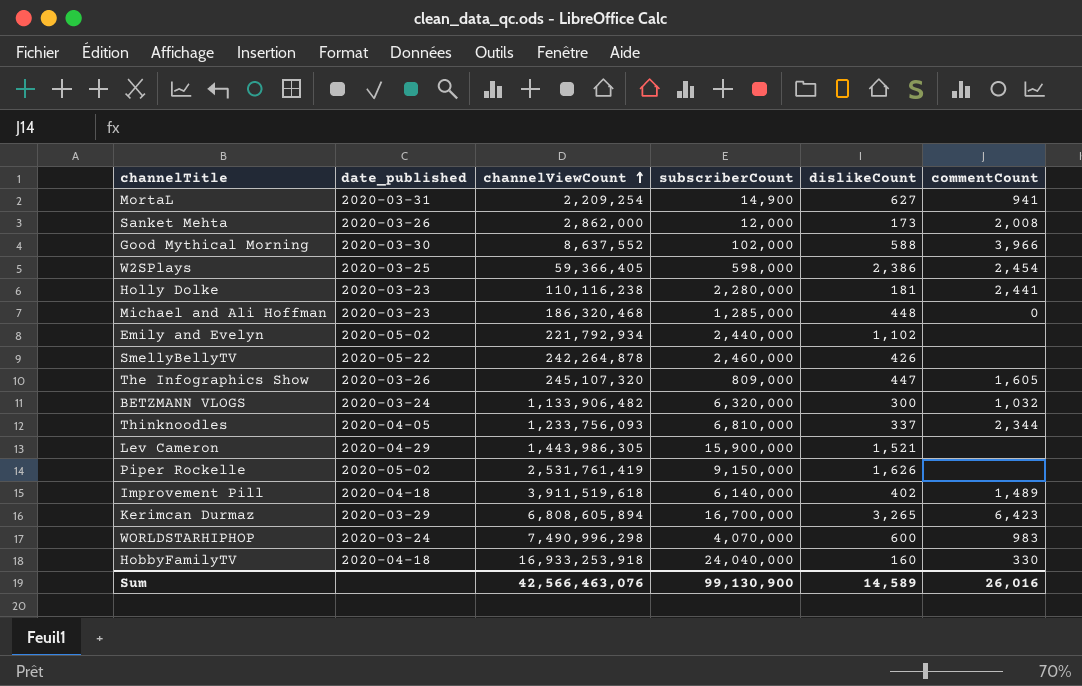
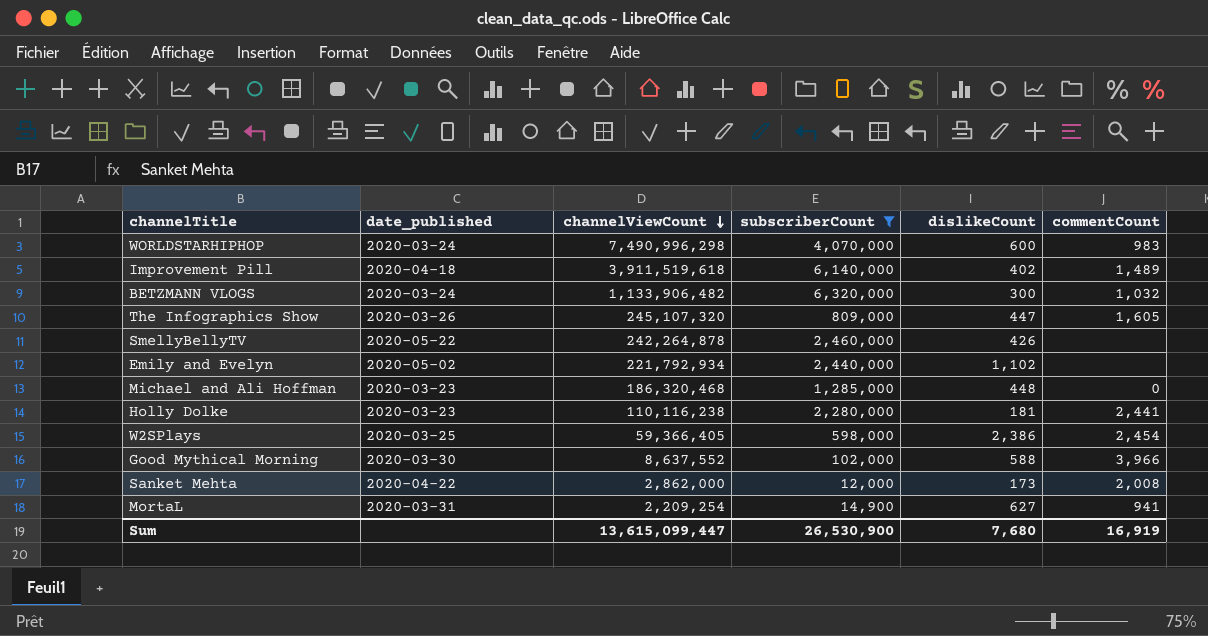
filter: none -> subscriberCount <= 6,320,000
row order: channelViewCount ascending -> channelViewCount descending
Sanket Mehta | date_published: 2020-03-26 -> 2020-04-22
Sum | channelViewCount: 42,566,463,076 -> 13,615,099,447
Sum | subscriberCount: 99,130,900 -> 26,530,900
Sum | dislikeCount: 14,589 -> 7,680
Sum | commentCount: 26,016 -> 16,919

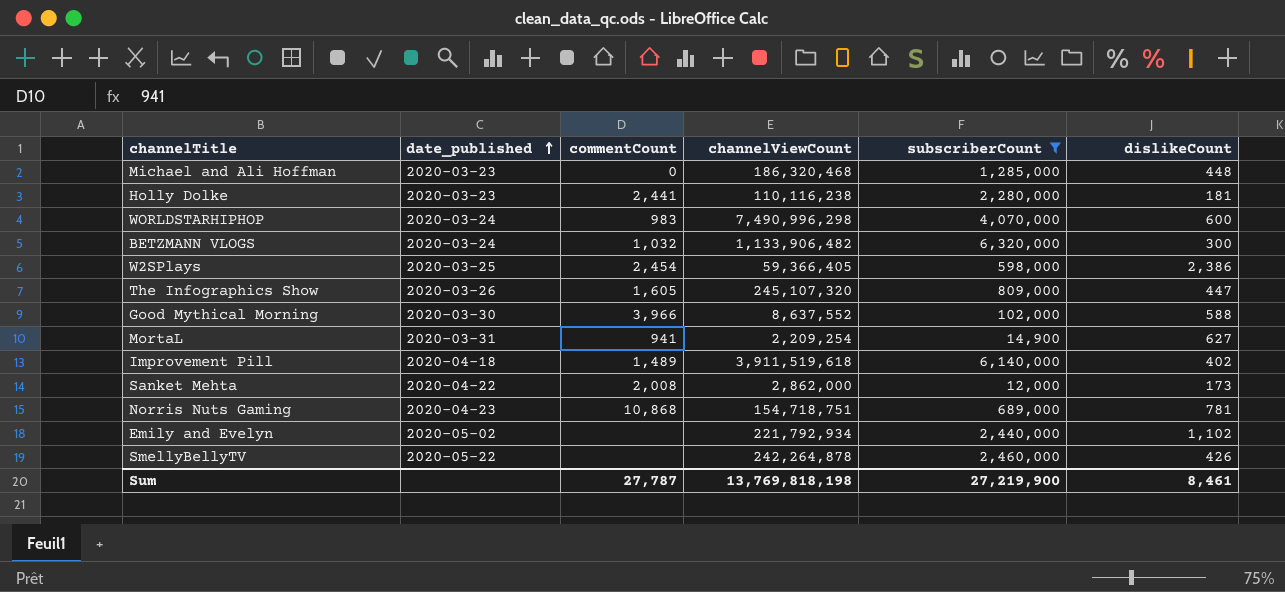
row order: channelViewCount descending -> date_published ascending
column commentCount | position: 6 -> 3
row Norris Nuts Gaming: none -> 2020-04-23 | 10,868 | 154,718,751 | 689,000 | 781
Sum | commentCount: 16,919 -> 27,787
Sum | channelViewCount: 13,615,099,447 -> 13,769,818,198
Sum | subscriberCount: 26,530,900 -> 27,219,900
Sum | dislikeCount: 7,680 -> 8,461

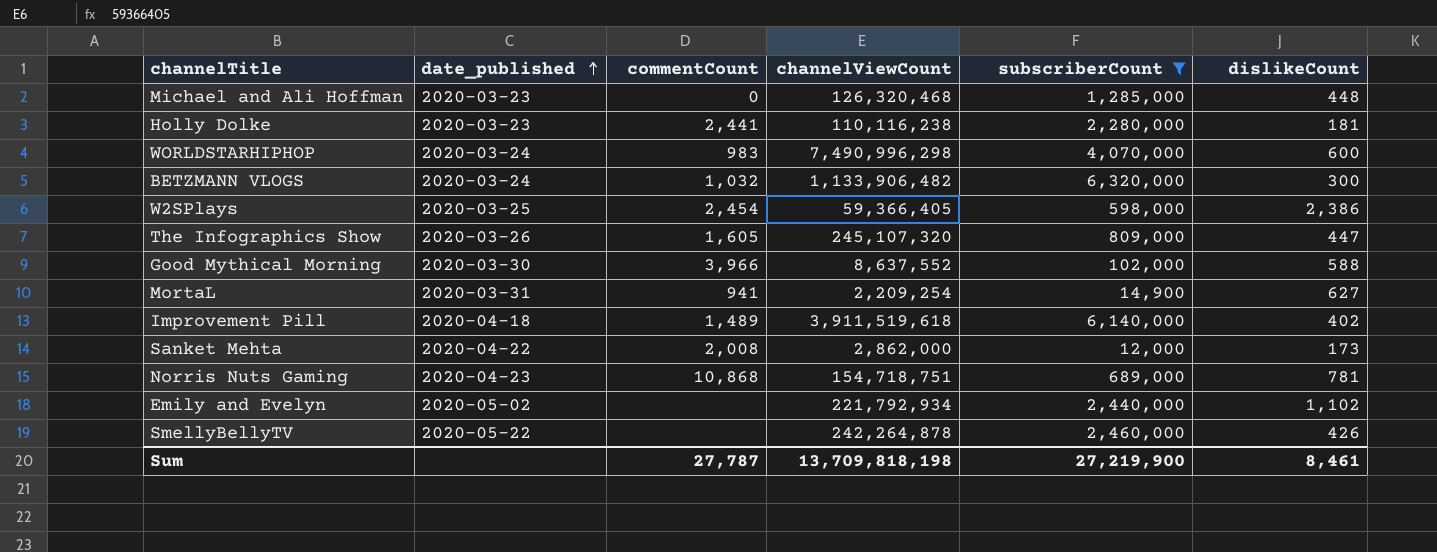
Michael and Ali Hoffman | channelViewCount: 186,320,468 -> 126,320,468
Sum | channelViewCount: 13,769,818,198 -> 13,709,818,198

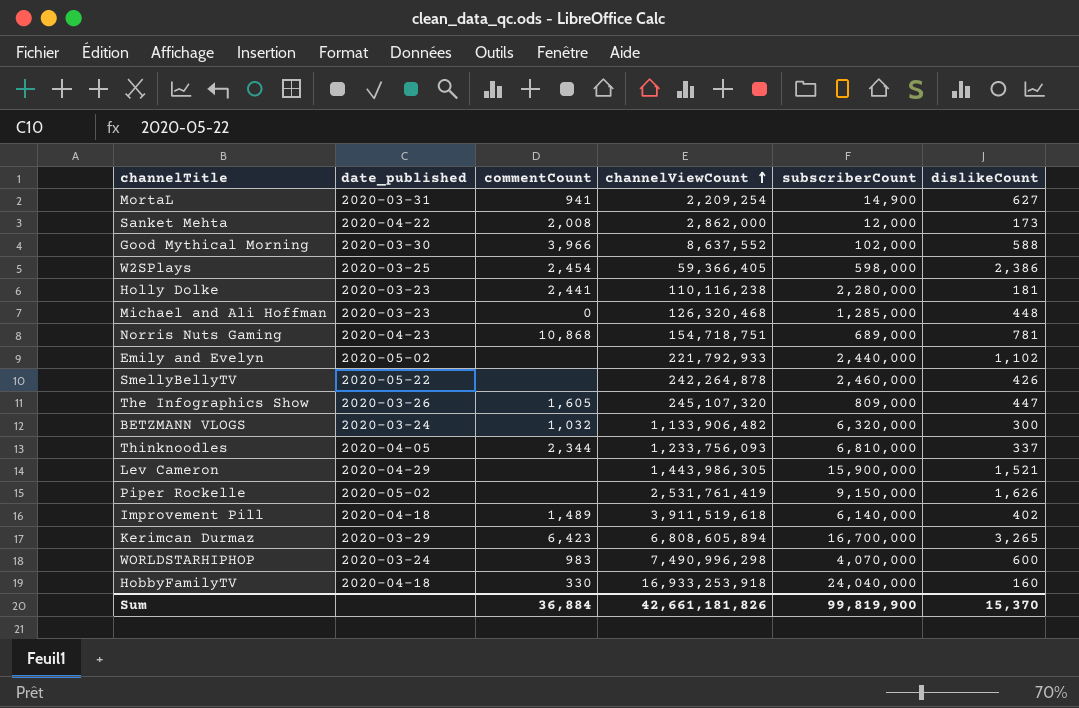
filter: subscriberCount <= 6,320,000 -> none
row order: date_published ascending -> channelViewCount ascending
Emily and Evelyn | channelViewCount: 221,792,934 -> 221,792,933
Sum | commentCount: 27,787 -> 36,884
Sum | channelViewCount: 13,709,818,198 -> 42,661,181,826
Sum | subscriberCount: 27,219,900 -> 99,819,900
Sum | dislikeCount: 8,461 -> 15,370

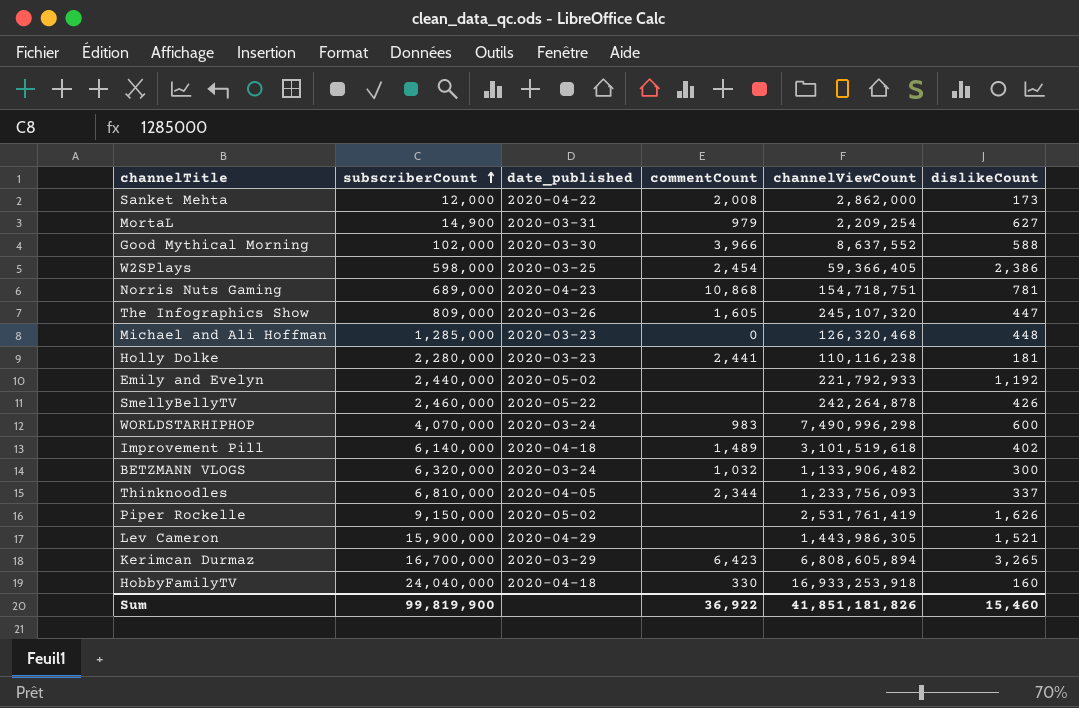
row order: channelViewCount ascending -> subscriberCount ascending
column subscriberCount | position: 5 -> 2
MortaL | commentCount: 941 -> 979
Emily and Evelyn | dislikeCount: 1,102 -> 1,192
Improvement Pill | channelViewCount: 3,911,519,618 -> 3,101,519,618
Sum | commentCount: 36,884 -> 36,922
Sum | channelViewCount: 42,661,181,826 -> 41,851,181,826
Sum | dislikeCount: 15,370 -> 15,460

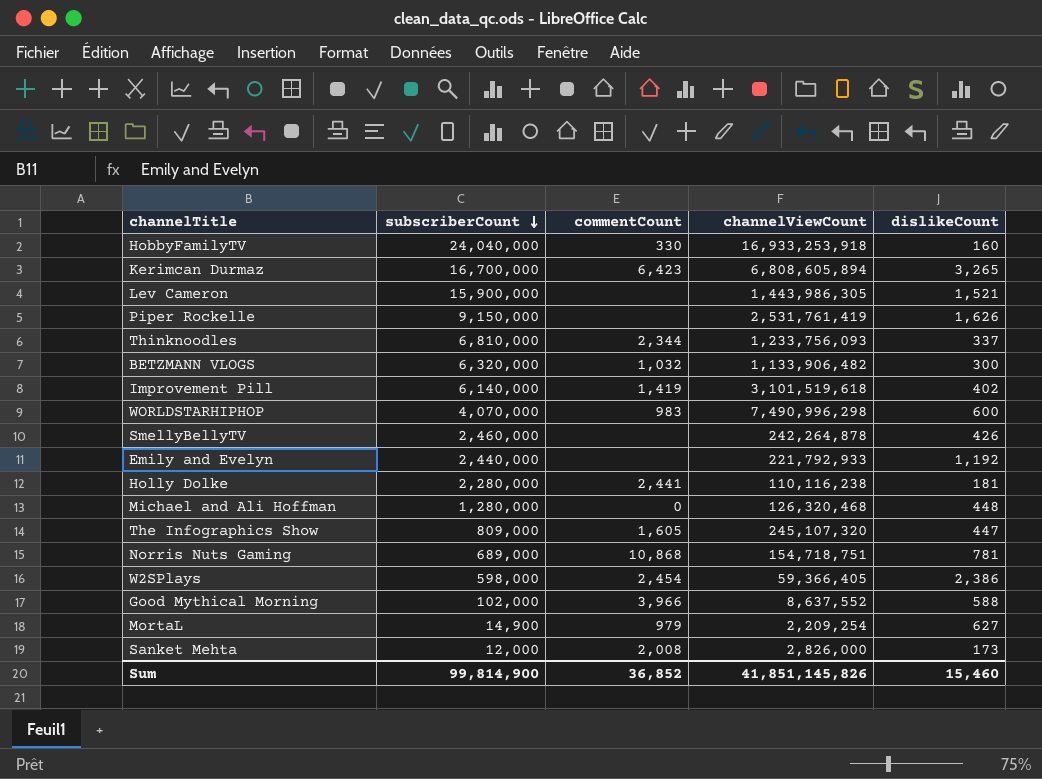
row order: subscriberCount ascending -> subscriberCount descending
column date_published | position: 3 -> none
Improvement Pill | commentCount: 1,489 -> 1,419
Michael and Ali Hoffman | subscriberCount: 1,285,000 -> 1,280,000
Sanket Mehta | channelViewCount: 2,862,000 -> 2,826,000
Sum | subscriberCount: 99,819,900 -> 99,814,900
Sum | commentCount: 36,922 -> 36,852
Sum | channelViewCount: 41,851,181,826 -> 41,851,145,826

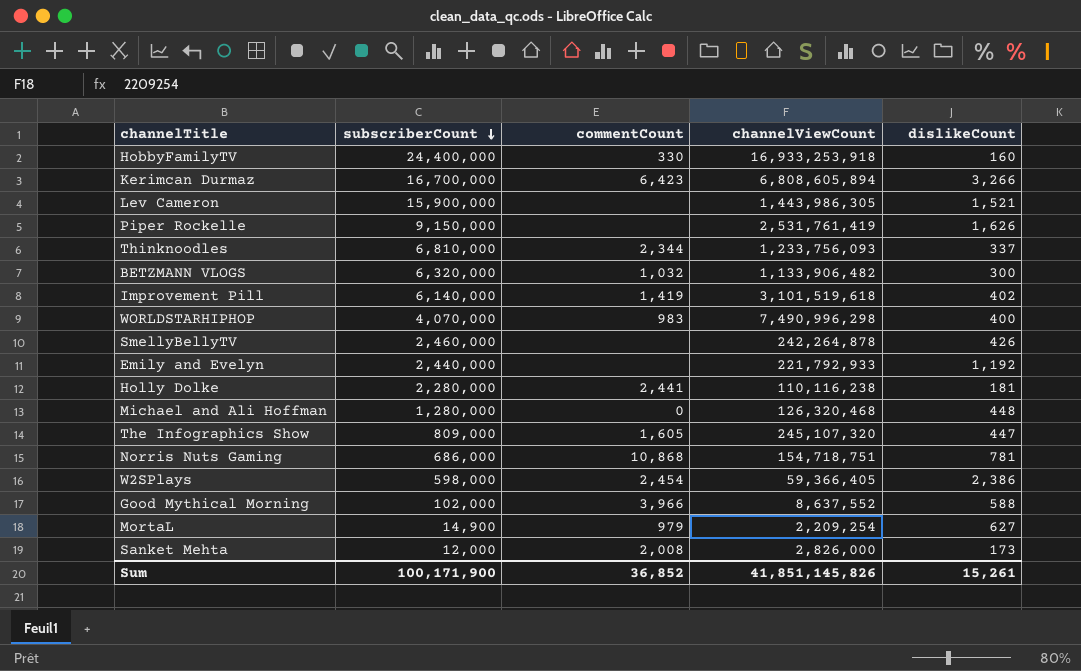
HobbyFamilyTV | subscriberCount: 24,040,000 -> 24,400,000
Kerimcan Durmaz | dislikeCount: 3,265 -> 3,266
WORLDSTARHIPHOP | dislikeCount: 600 -> 400
Norris Nuts Gaming | subscriberCount: 689,000 -> 686,000
Sum | subscriberCount: 99,814,900 -> 100,171,900
Sum | dislikeCount: 15,460 -> 15,261

